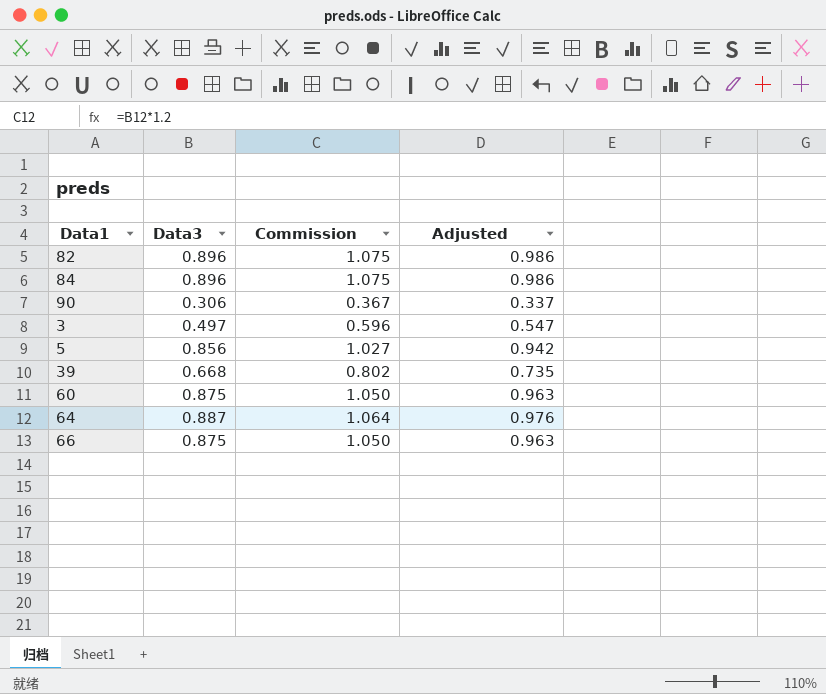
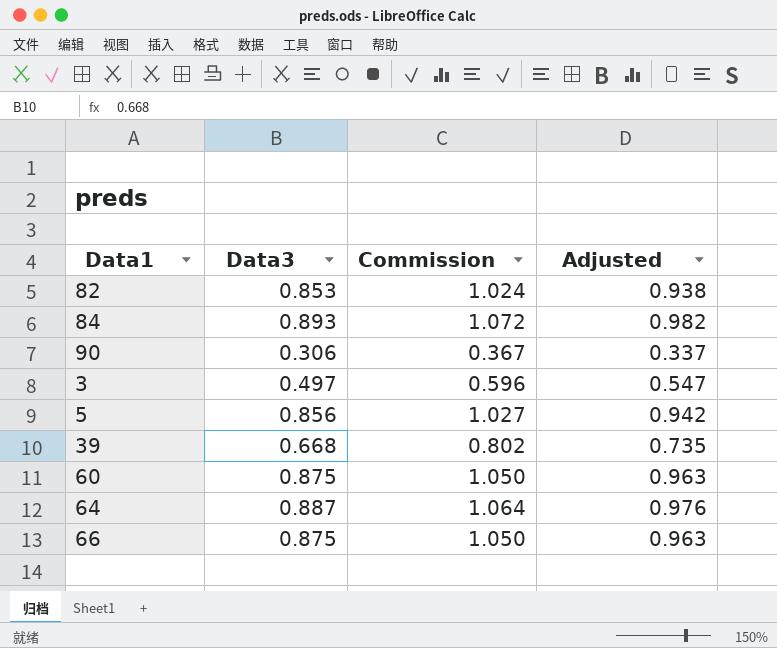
82 | Data3: 0.896 -> 0.853
82 | Commission: 1.075 -> 1.024
82 | Adjusted: 0.986 -> 0.938
84 | Data3: 0.896 -> 0.893
84 | Commission: 1.075 -> 1.072
84 | Adjusted: 0.986 -> 0.982

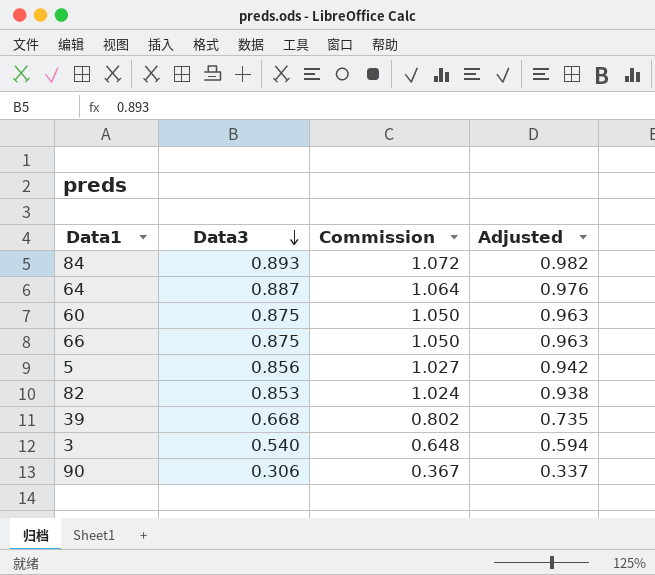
row order: none -> Data3 descending
3 | Data3: 0.497 -> 0.540
3 | Commission: 0.596 -> 0.648
3 | Adjusted: 0.547 -> 0.594

